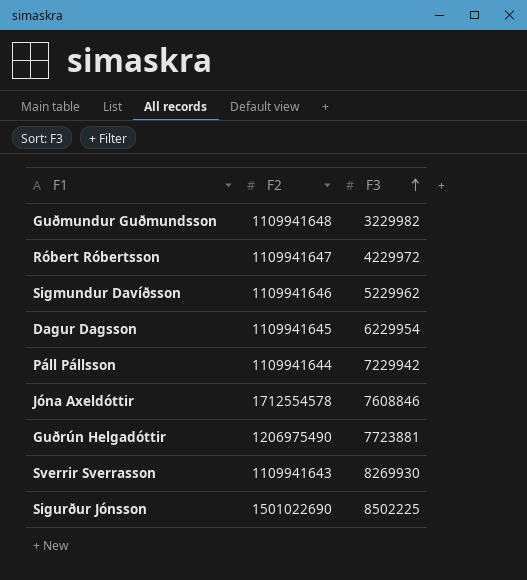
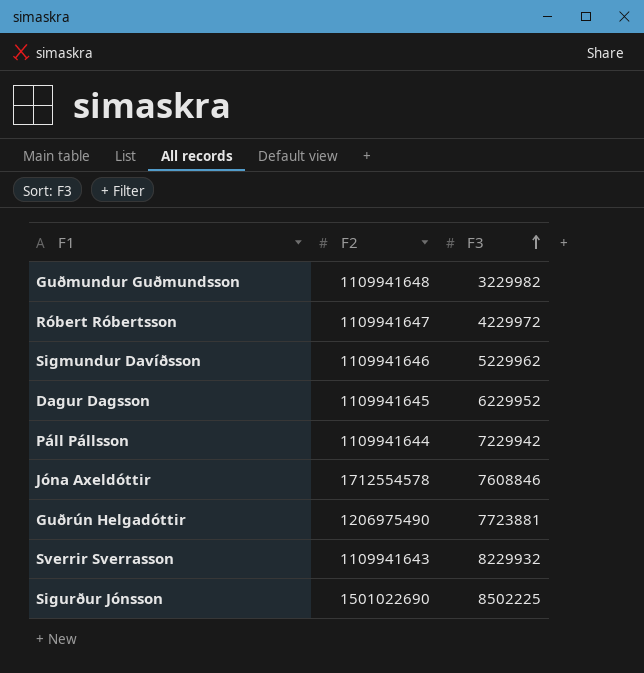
Dagur Dagsson | F3: 6229954 -> 6229952
Sverrir Sverrasson | F3: 8269930 -> 8229932

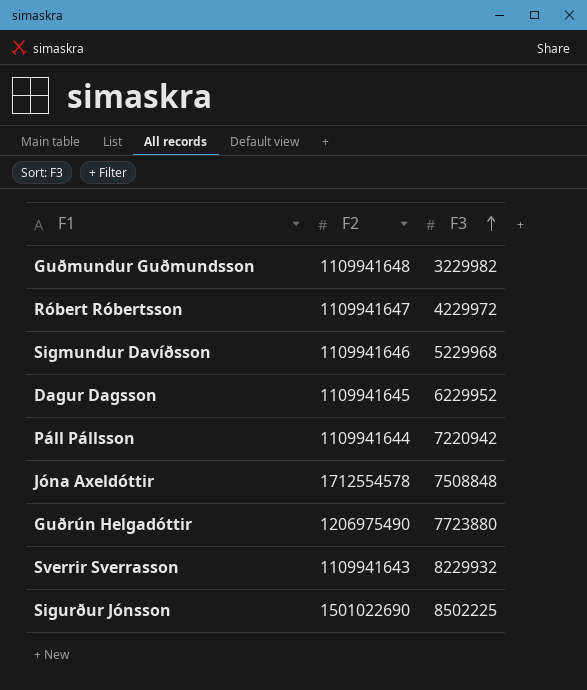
Sigmundur Davíðsson | F3: 5229962 -> 5229968
Páll Pállsson | F3: 7229942 -> 7220942
Jóna Axeldóttir | F3: 7608846 -> 7508848
Guðrún Helgadóttir | F3: 7723881 -> 7723880

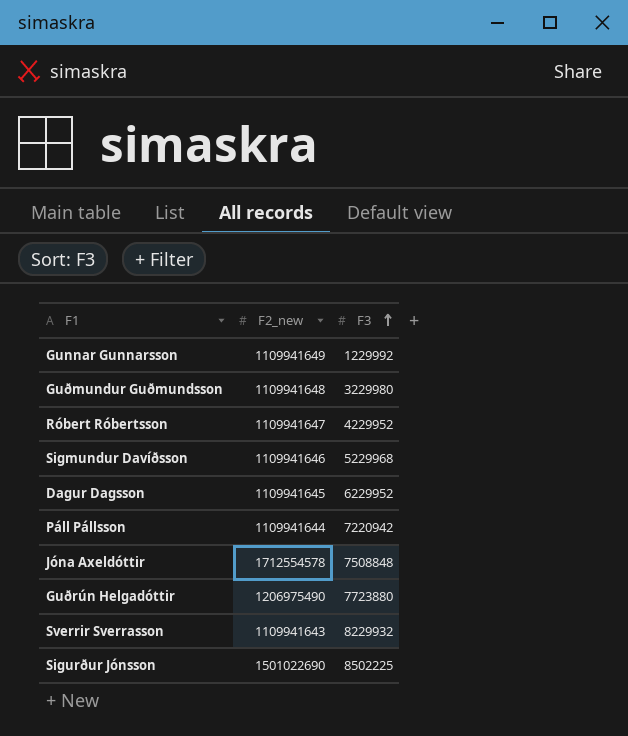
column name: F2 -> F2_new
row Gunnar Gunnarsson: none -> 1109941649 | 1229992
Guðmundur Guðmundsson | F3: 3229982 -> 3229980
Róbert Róbertsson | F3: 4229972 -> 4229952

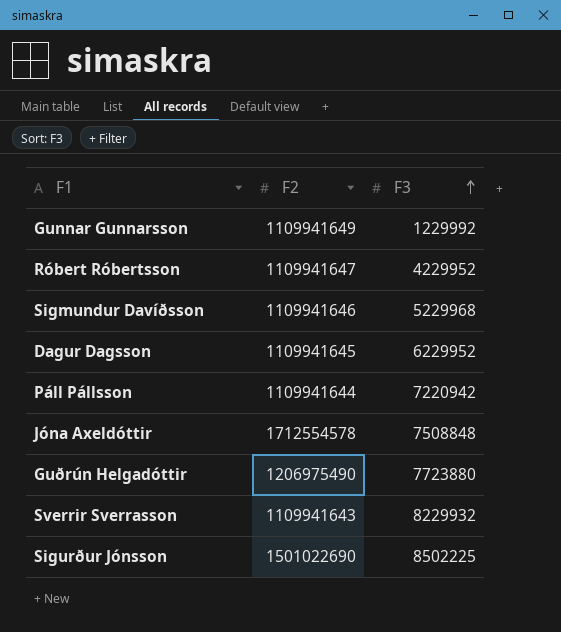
column name: F2_new -> F2
row Guðmundur Guðmundsson: 1109941648 | 3229980 -> none

